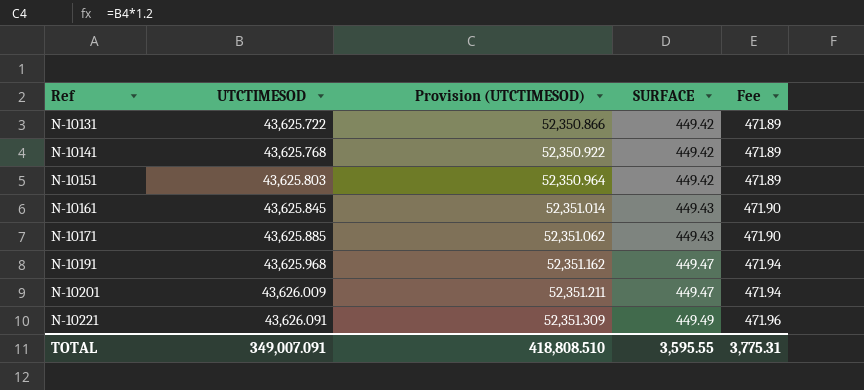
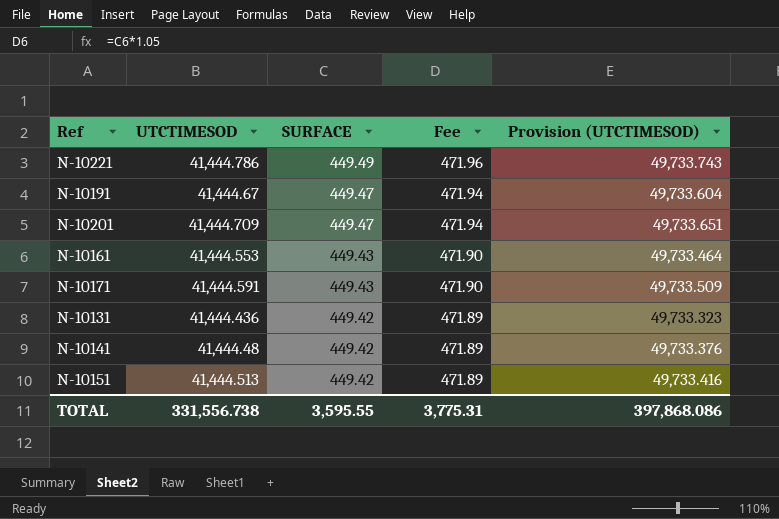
row order: Ref ascending -> SURFACE descending
column Provision (UTCTIMESOD) | position: 3 -> 5
N-10221 | UTCTIMESOD: 43,626.091 -> 41,444.786
N-10221 | Provision (UTCTIMESOD): 52,351.309 -> 49,733.743
N-10191 | UTCTIMESOD: 43,625.968 -> 41,444.67
N-10191 | Provision (UTCTIMESOD): 52,351.162 -> 49,733.604
N-10201 | UTCTIMESOD: 43,626.009 -> 41,444.709
N-10201 | Provision (UTCTIMESOD): 52,351.211 -> 49,733.651
N-10161 | UTCTIMESOD: 43,625.845 -> 41,444.553
N-10161 | Provision (UTCTIMESOD): 52,351.014 -> 49,733.464
N-10171 | UTCTIMESOD: 43,625.885 -> 41,444.591
N-10171 | Provision (UTCTIMESOD): 52,351.062 -> 49,733.509
N-10131 | UTCTIMESOD: 43,625.722 -> 41,444.436
N-10131 | Provision (UTCTIMESOD): 52,350.866 -> 49,733.323
N-10141 | UTCTIMESOD: 43,625.768 -> 41,444.48
N-10141 | Provision (UTCTIMESOD): 52,350.922 -> 49,733.376
N-10151 | UTCTIMESOD: 43,625.803 -> 41,444.513
N-10151 | Provision (UTCTIMESOD): 52,350.964 -> 49,733.416
TOTAL | UTCTIMESOD: 349,007.091 -> 331,556.738
TOTAL | Provision (UTCTIMESOD): 418,808.510 -> 397,868.086

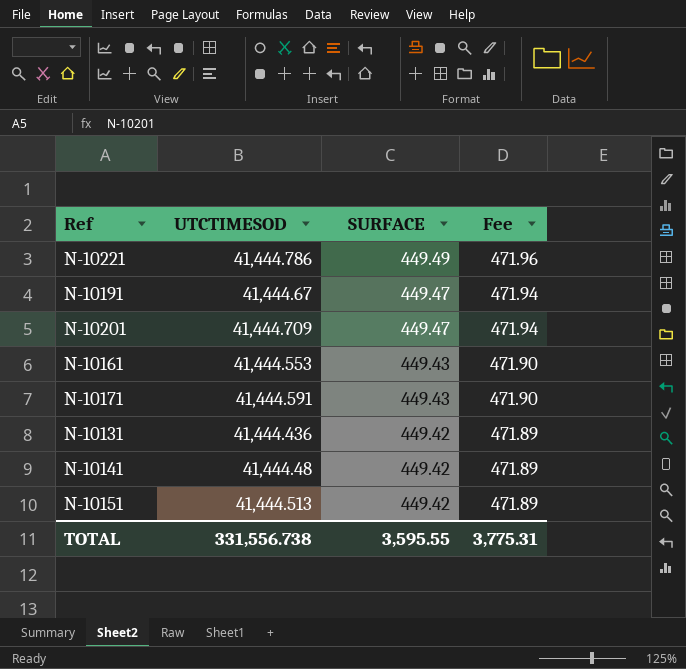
column Provision (UTCTIMESOD) | formula: [UTCTIMESOD] * 1.2 -> none

